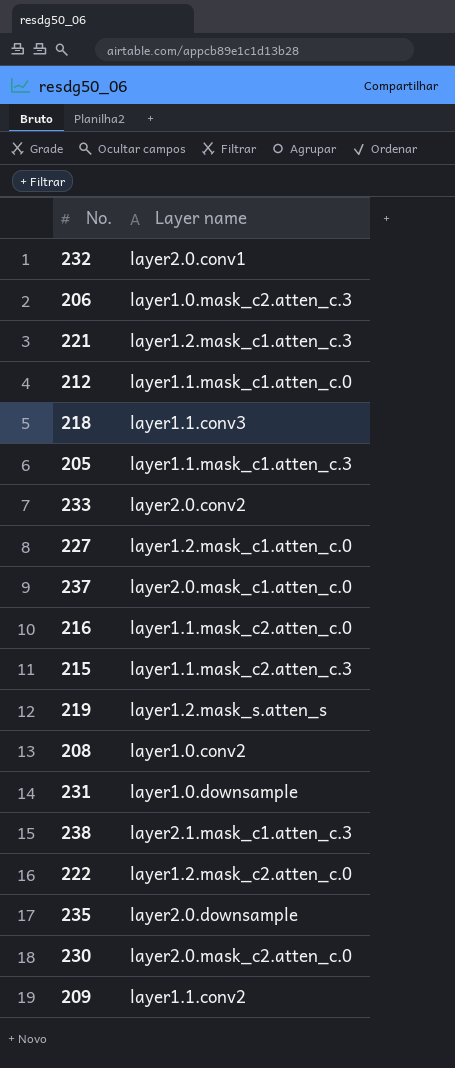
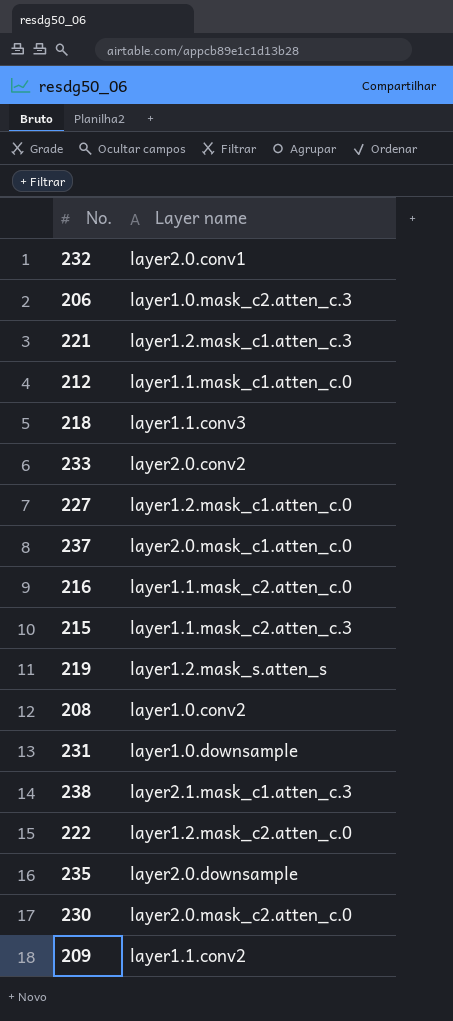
row 205: layer1.1.mask_c1.atten_c.3 -> none

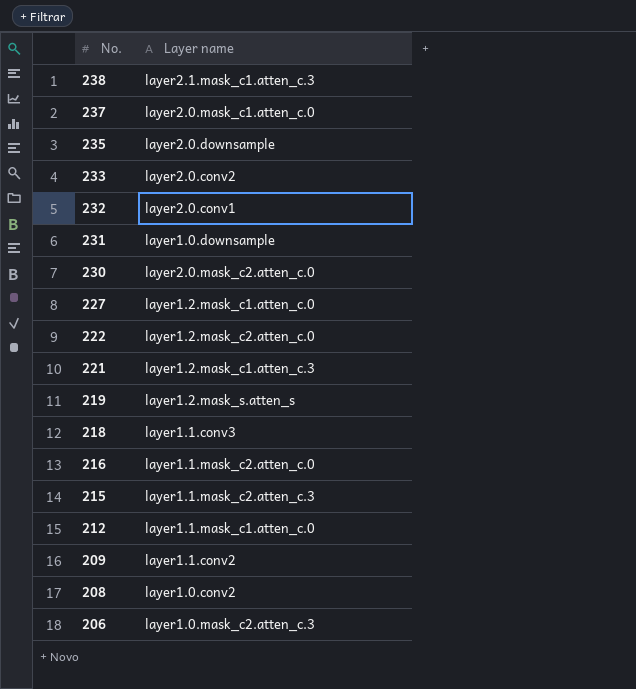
row order: none -> No. descending

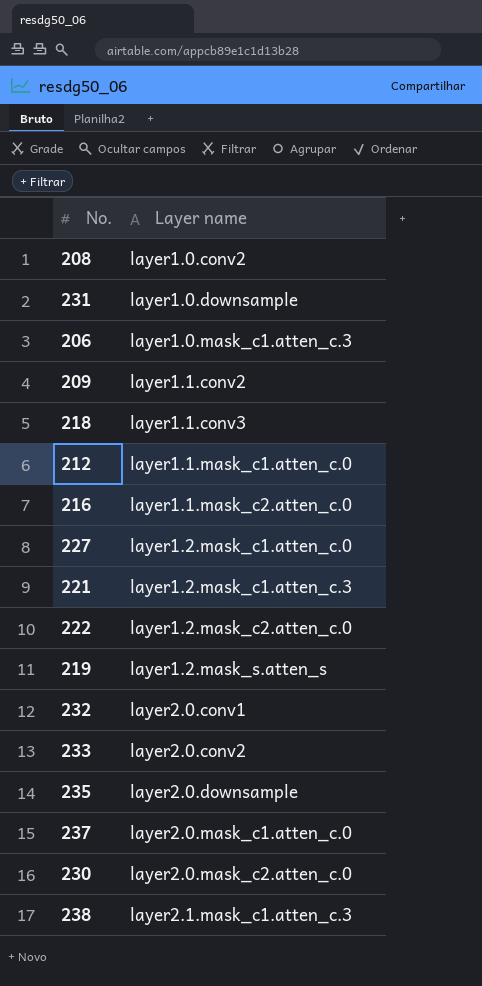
row order: No. descending -> Layer name ascending
row 215: layer1.1.mask_c2.atten_c.3 -> none
206 | Layer name: layer1.0.mask_c2.atten_c.3 -> layer1.0.mask_c1.atten_c.3

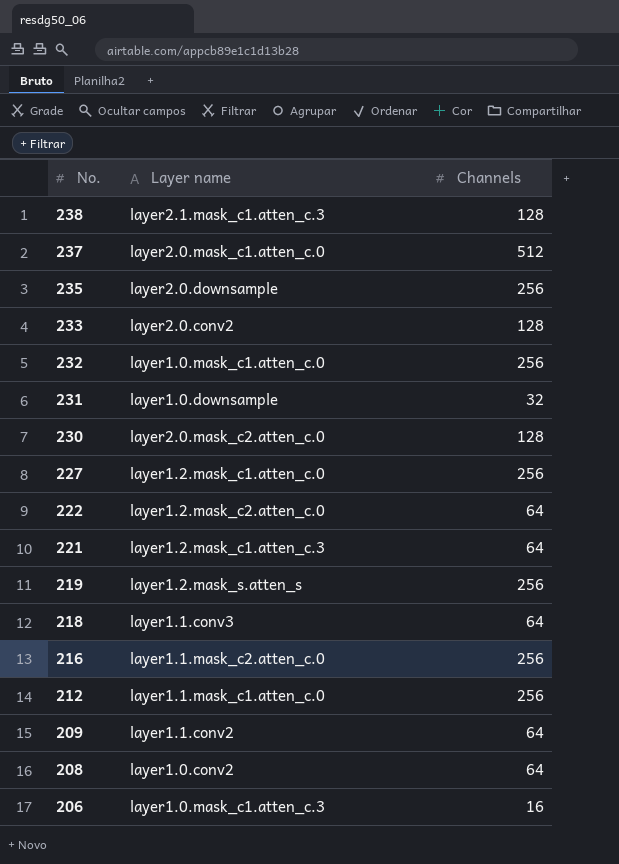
row order: Layer name ascending -> No. descending
column Channels | position: none -> 3
232 | Layer name: layer2.0.conv1 -> layer1.0.mask_c1.atten_c.0

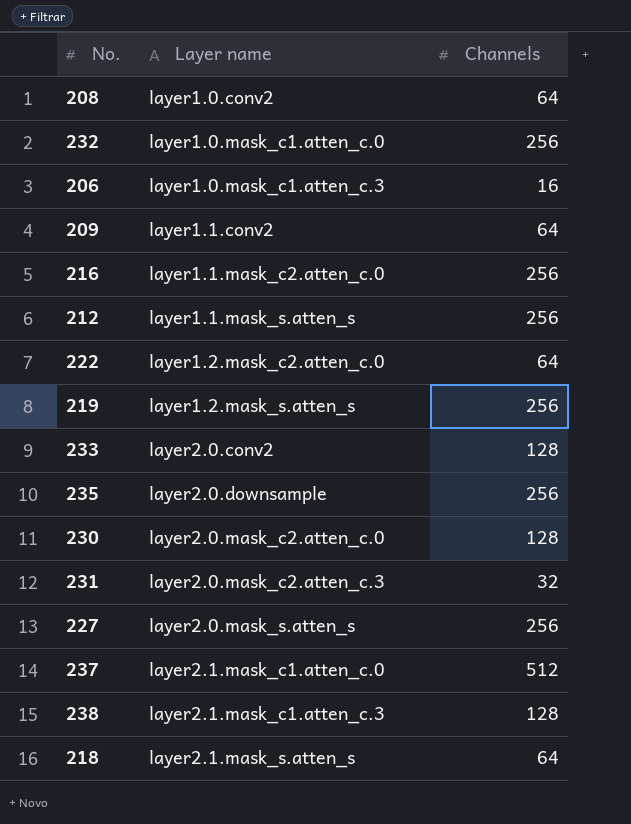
row order: No. descending -> Layer name ascending
row 221: layer1.2.mask_c1.atten_c.3 | 64 -> none
212 | Layer name: layer1.1.mask_c1.atten_c.0 -> layer1.1.mask_s.atten_s
231 | Layer name: layer1.0.downsample -> layer2.0.mask_c2.atten_c.3
227 | Layer name: layer1.2.mask_c1.atten_c.0 -> layer2.0.mask_s.atten_s
237 | Layer name: layer2.0.mask_c1.atten_c.0 -> layer2.1.mask_c1.atten_c.0
218 | Layer name: layer1.1.conv3 -> layer2.1.mask_s.atten_s

